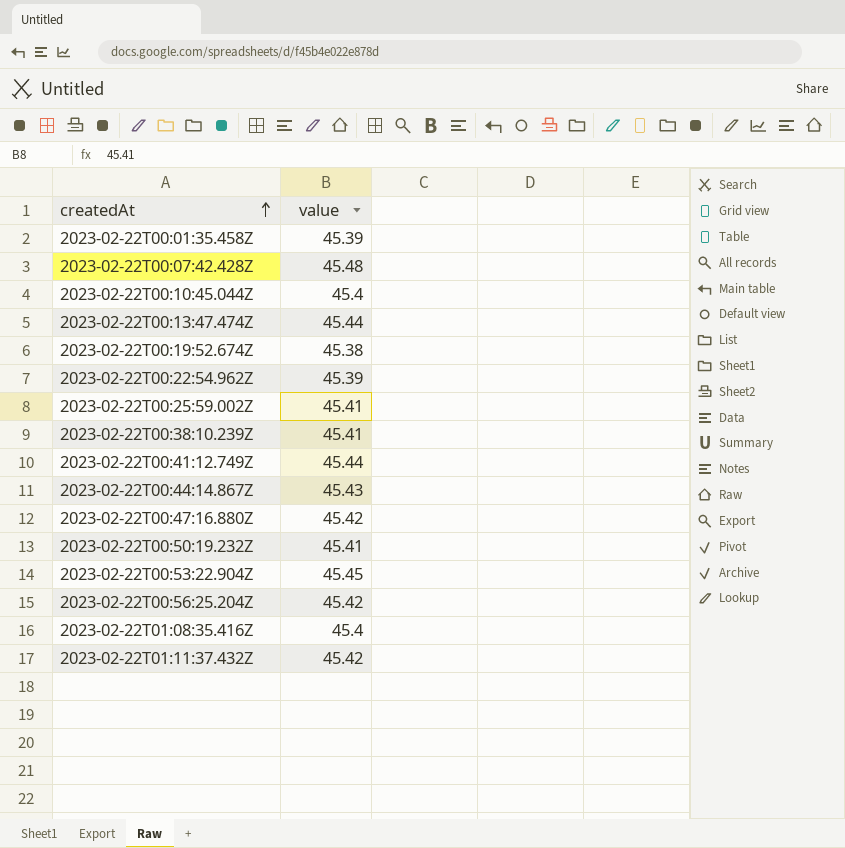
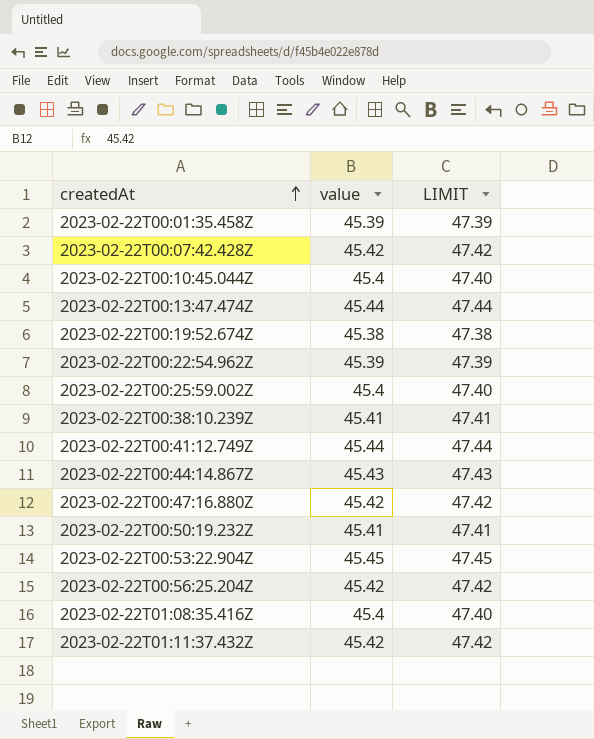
column LIMIT | formula: none -> [value] + 2
2023-02-22T00:07:42.428Z | value: 45.48 -> 45.42
2023-02-22T00:25:59.002Z | value: 45.41 -> 45.4

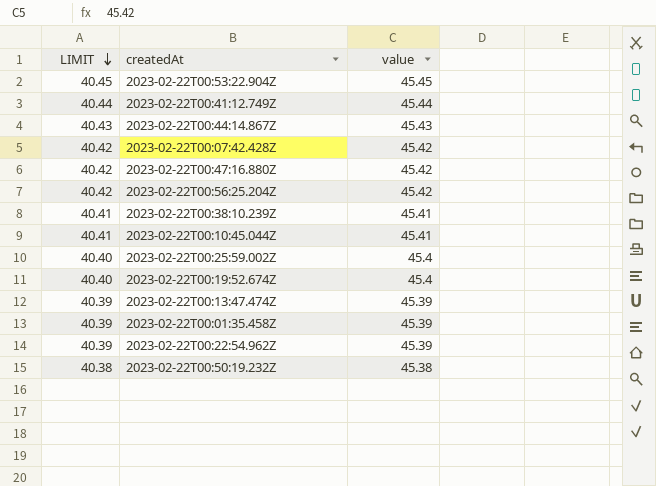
row order: createdAt ascending -> LIMIT descending
column LIMIT | formula: [value] + 2 -> [value] - 5
column LIMIT | position: 3 -> 1
row 2023-02-22T01:08:35.416Z: 45.4 | 47.40 -> none
row 2023-02-22T01:11:37.432Z: 45.42 | 47.42 -> none
2023-02-22T00:10:45.044Z | value: 45.4 -> 45.41
2023-02-22T00:19:52.674Z | value: 45.38 -> 45.4
2023-02-22T00:13:47.474Z | value: 45.44 -> 45.39
2023-02-22T00:50:19.232Z | value: 45.41 -> 45.38

